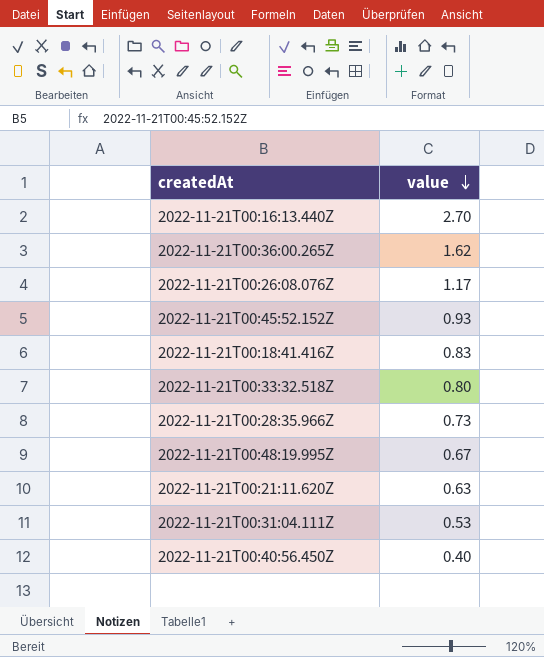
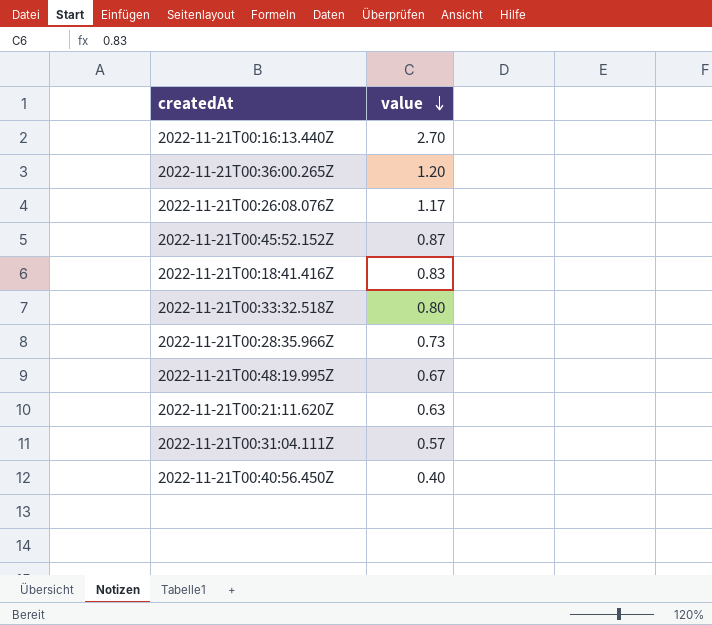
2022-11-21T00:36:00.265Z | value: 1.62 -> 1.20
2022-11-21T00:45:52.152Z | value: 0.93 -> 0.87
2022-11-21T00:31:04.111Z | value: 0.53 -> 0.57

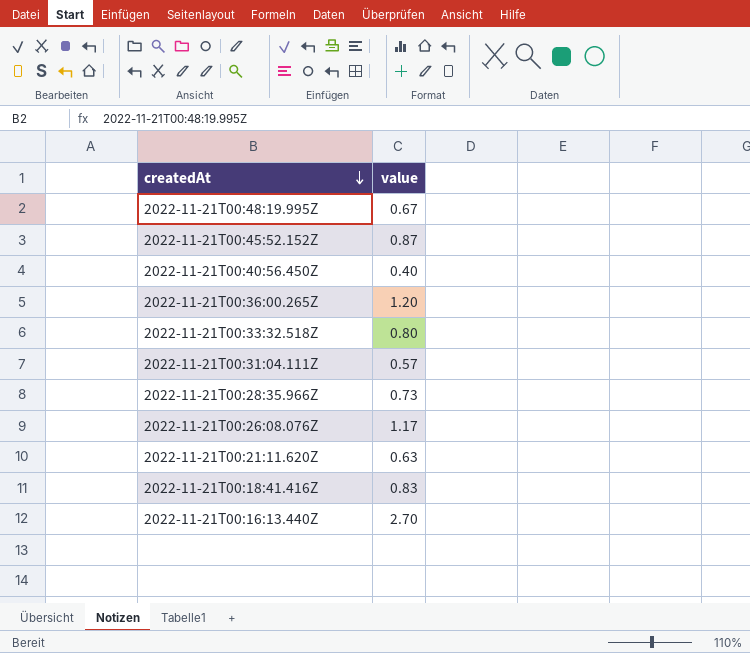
row order: value descending -> createdAt descending

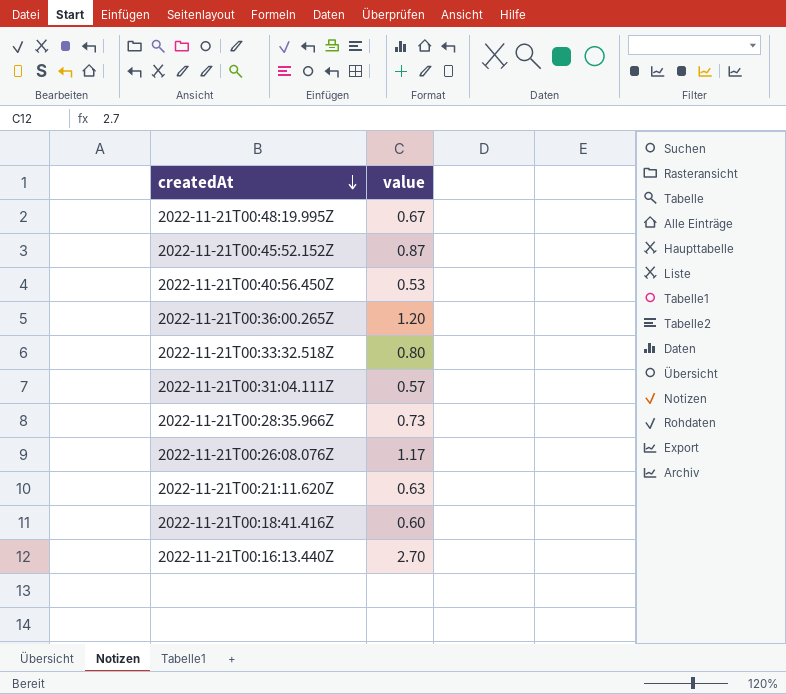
2022-11-21T00:40:56.450Z | value: 0.40 -> 0.53
2022-11-21T00:18:41.416Z | value: 0.83 -> 0.60

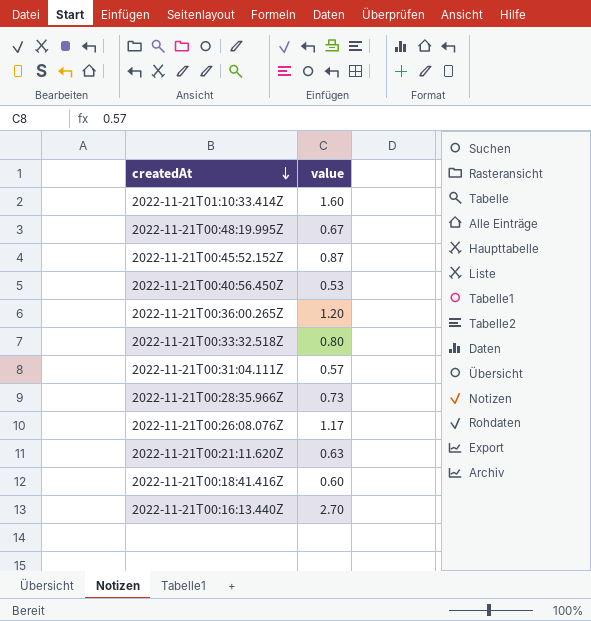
row 2022-11-21T01:10:33.414Z: none -> 1.60

